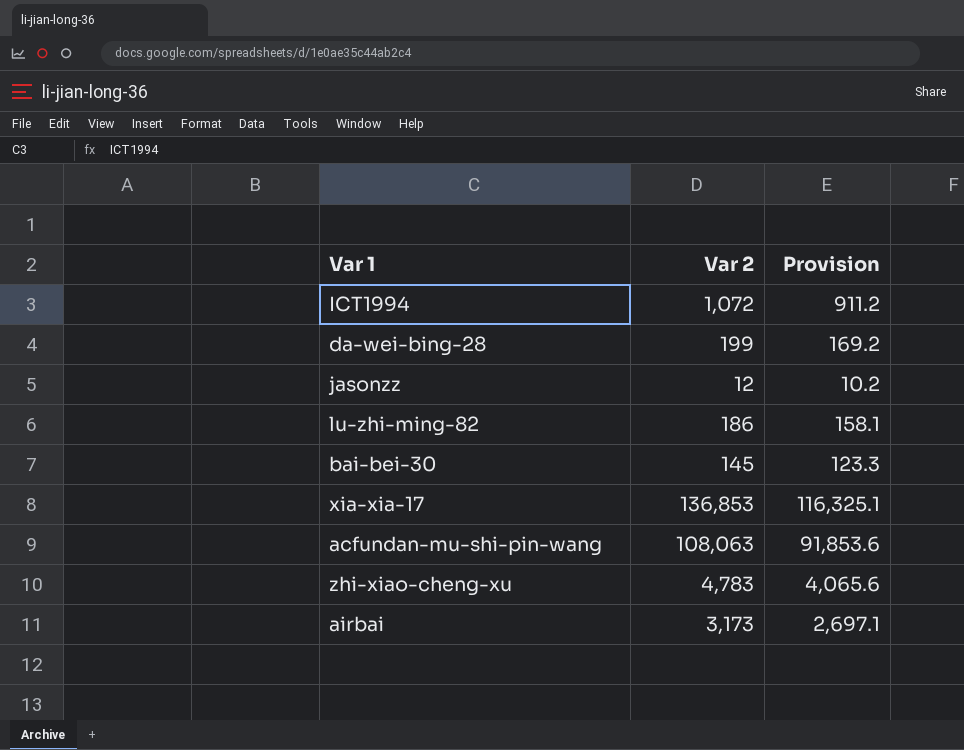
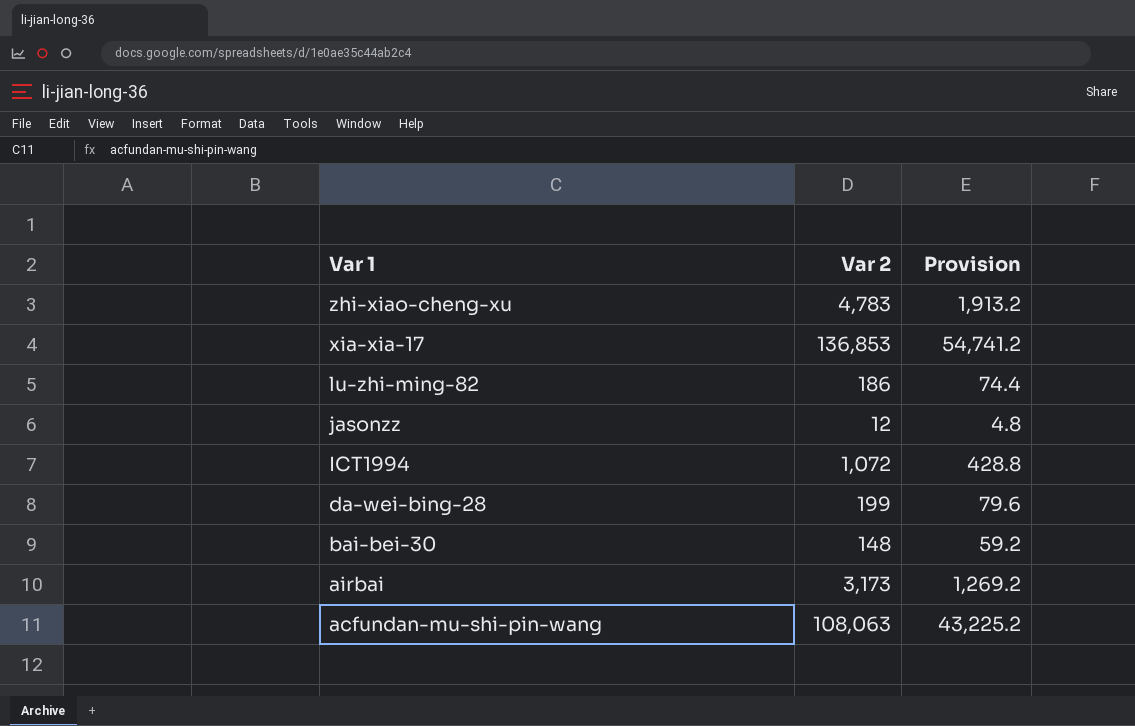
row order: none -> Var 1 descending
column Provision | formula: [Var 2] * 0.85 -> [Var 2] * 0.4
bai-bei-30 | Var 2: 145 -> 148

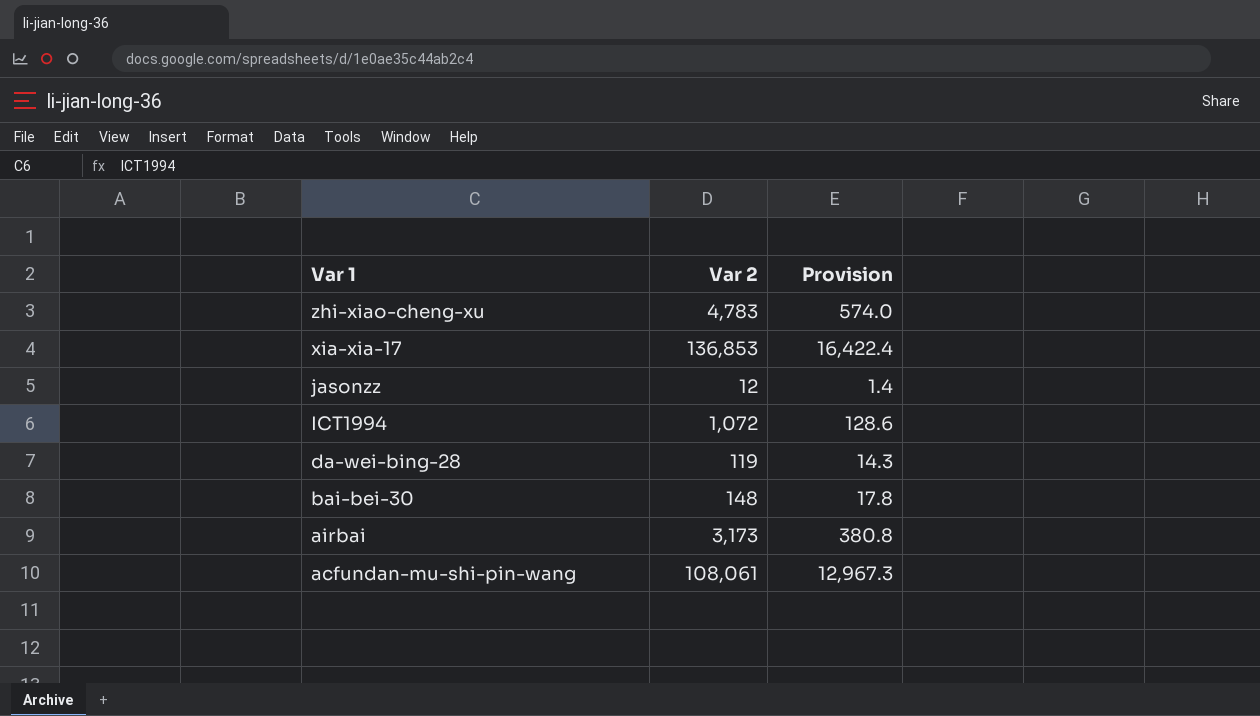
column Provision | formula: [Var 2] * 0.4 -> [Var 2] * 0.12
row lu-zhi-ming-82: 186 | 74.4 -> none
da-wei-bing-28 | Var 2: 199 -> 119
acfundan-mu-shi-pin-wang | Var 2: 108,063 -> 108,061

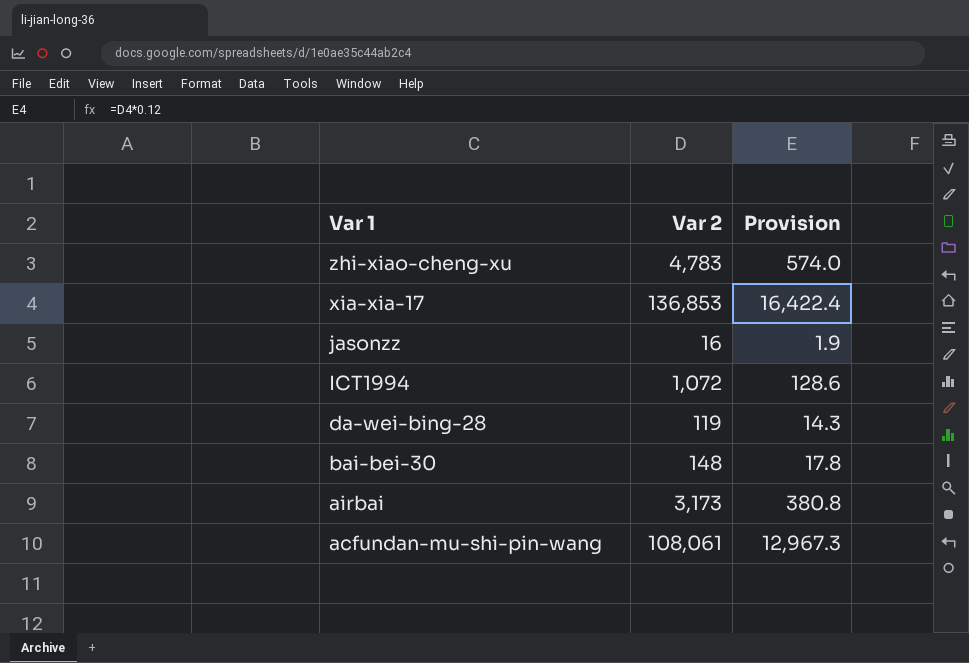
jasonzz | Var 2: 12 -> 16
jasonzz | Provision: 1.4 -> 1.9

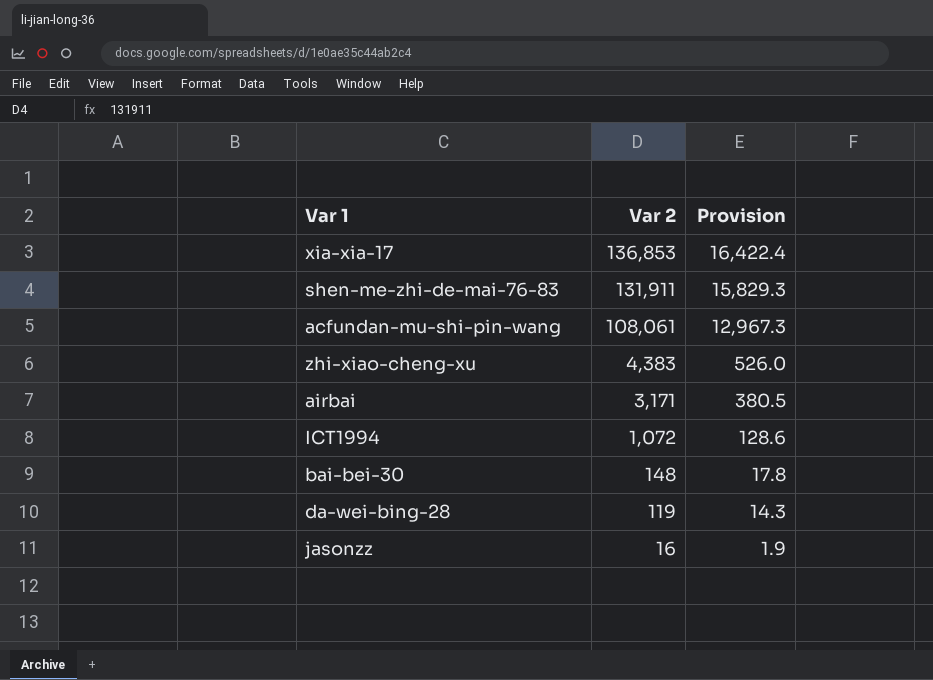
row order: Var 1 descending -> Var 2 descending
row shen-me-zhi-de-mai-76-83: none -> 131,911 | 15,829.3
zhi-xiao-cheng-xu | Var 2: 4,783 -> 4,383
zhi-xiao-cheng-xu | Provision: 574.0 -> 526.0
airbai | Var 2: 3,173 -> 3,171
airbai | Provision: 380.8 -> 380.5

